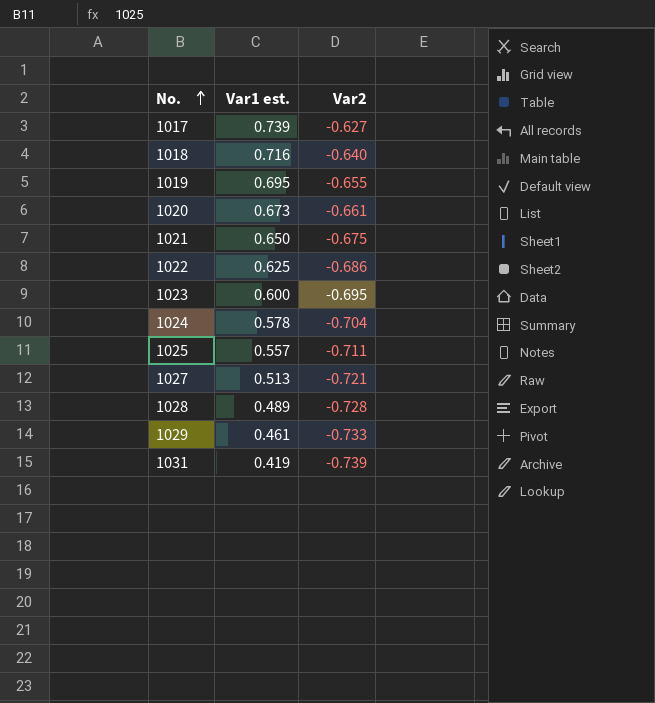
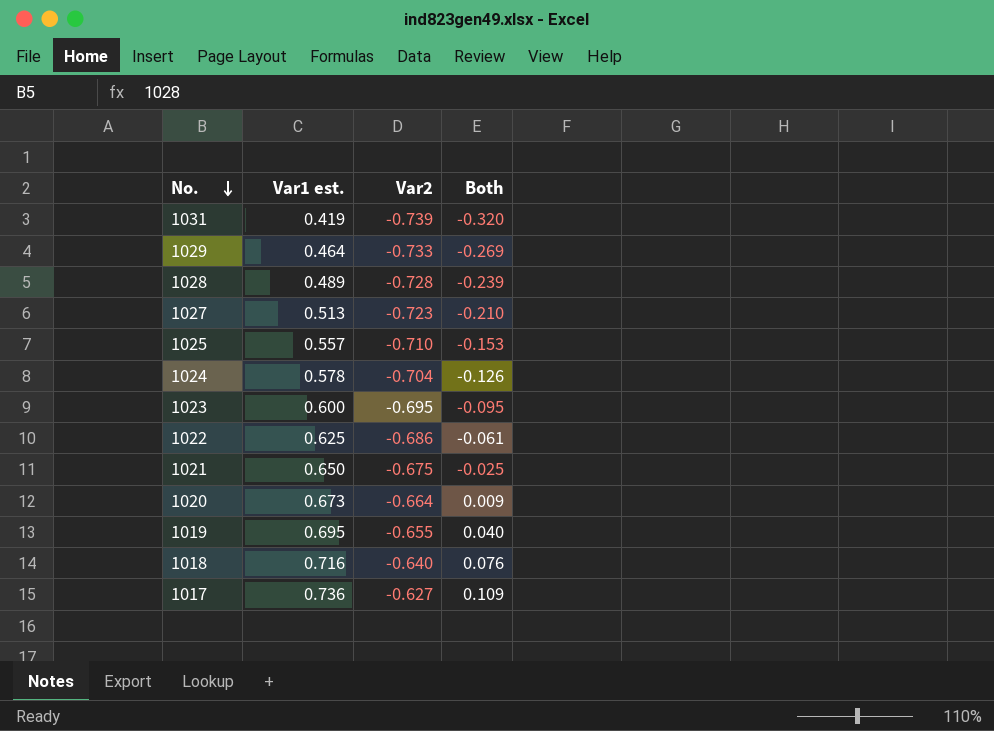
row order: No. ascending -> No. descending
column Both | formula: none -> [Var1 est.] + [Var2]
1029 | Var1 est.: 0.461 -> 0.464
1027 | Var2: -0.721 -> -0.723
1025 | Var2: -0.711 -> -0.710
1020 | Var2: -0.661 -> -0.664
1017 | Var1 est.: 0.739 -> 0.736

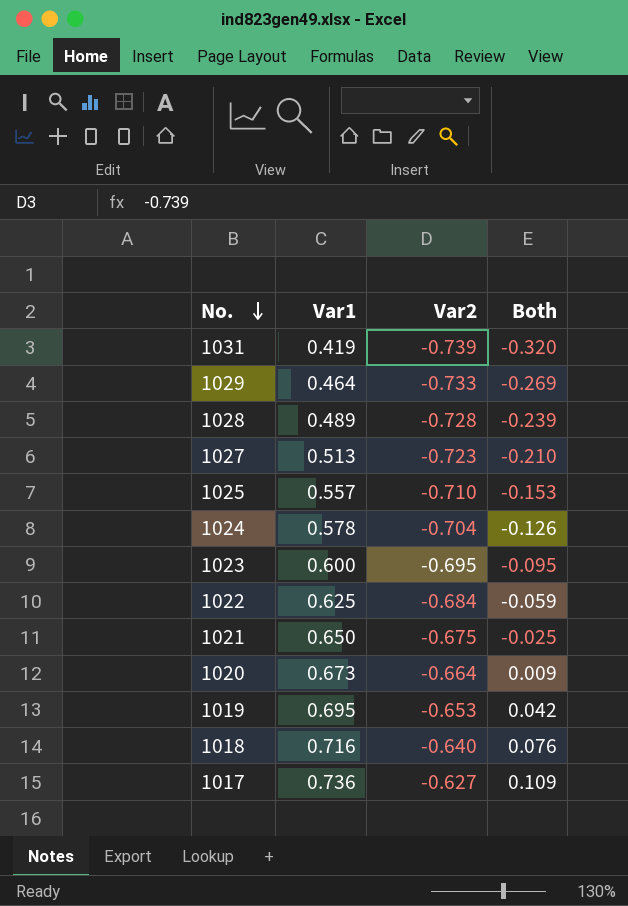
column name: Var1 est. -> Var1
1022 | Var2: -0.686 -> -0.684
1022 | Both: -0.061 -> -0.059
1019 | Var2: -0.655 -> -0.653
1019 | Both: 0.040 -> 0.042

